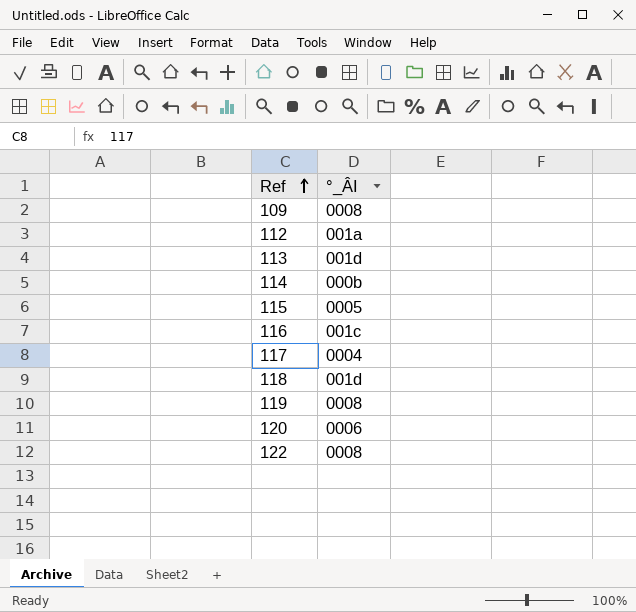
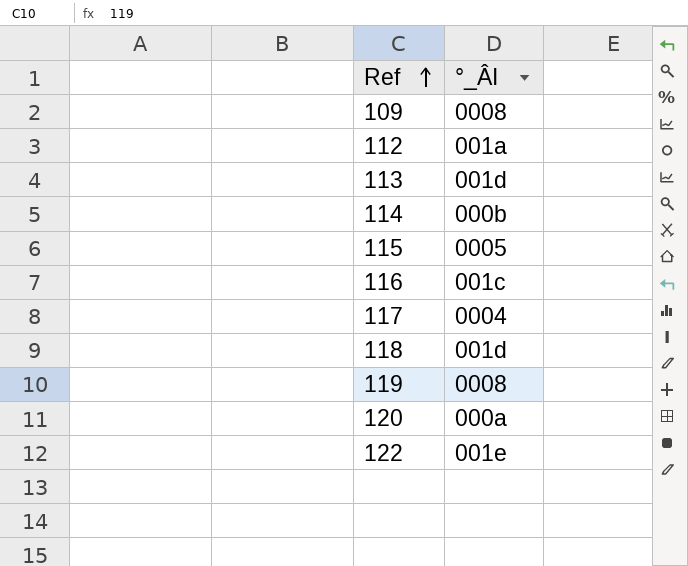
120 | °_ÂI: 0006 -> 000a
122 | °_ÂI: 0008 -> 001e

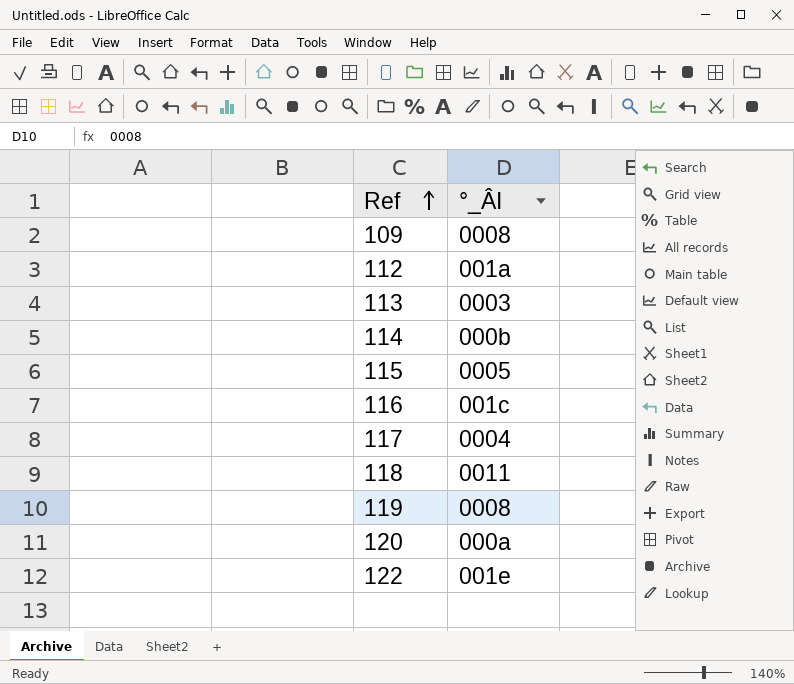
113 | °_ÂI: 001d -> 0003
118 | °_ÂI: 001d -> 0011

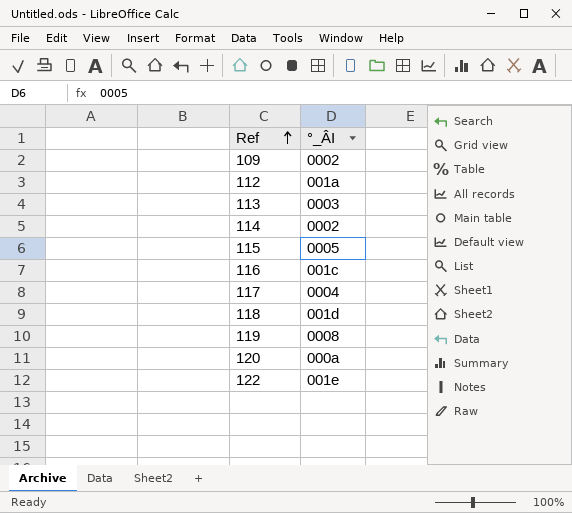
109 | °_ÂI: 0008 -> 0002
114 | °_ÂI: 000b -> 0002
118 | °_ÂI: 0011 -> 001d

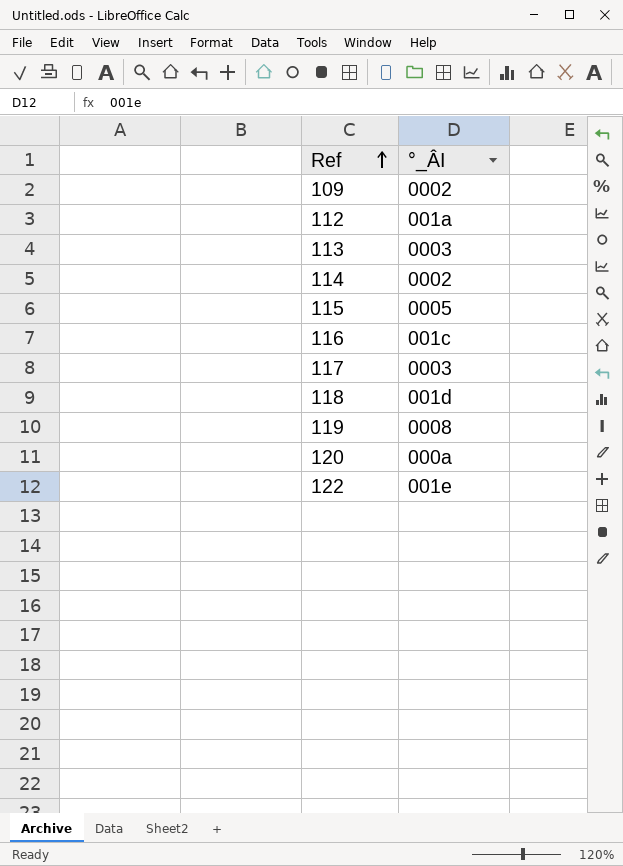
117 | °_ÂI: 0004 -> 0003

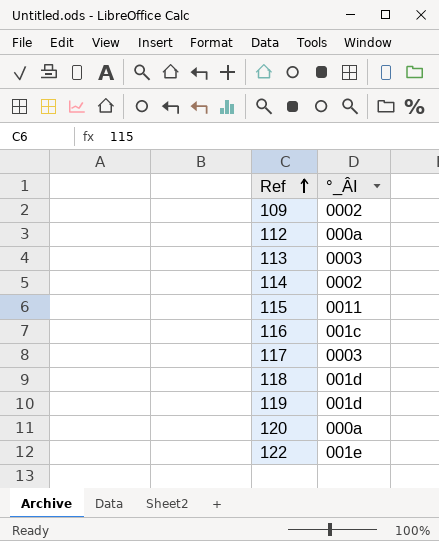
112 | °_ÂI: 001a -> 000a
115 | °_ÂI: 0005 -> 0011
119 | °_ÂI: 0008 -> 001d

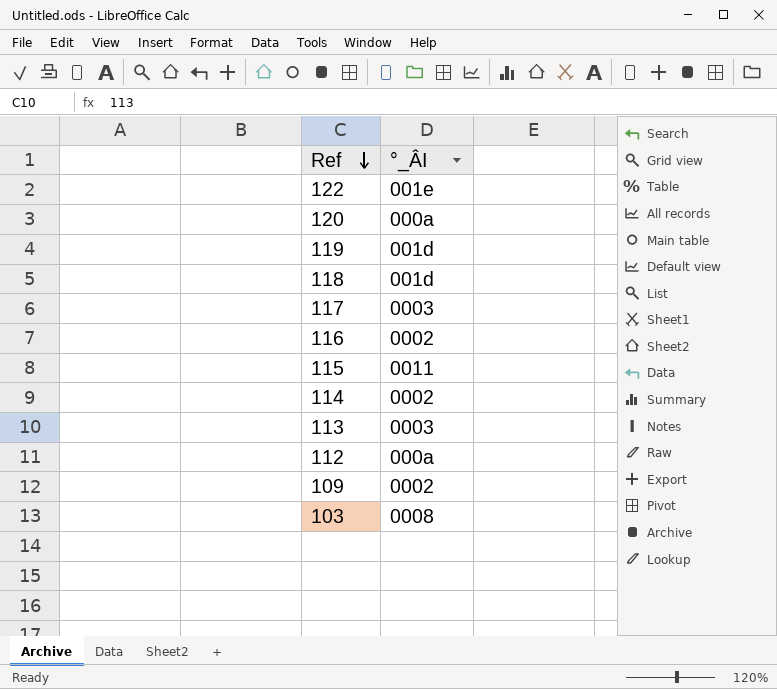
row order: Ref ascending -> Ref descending
116 | °_ÂI: 001c -> 0002
row 103: none -> 0008

